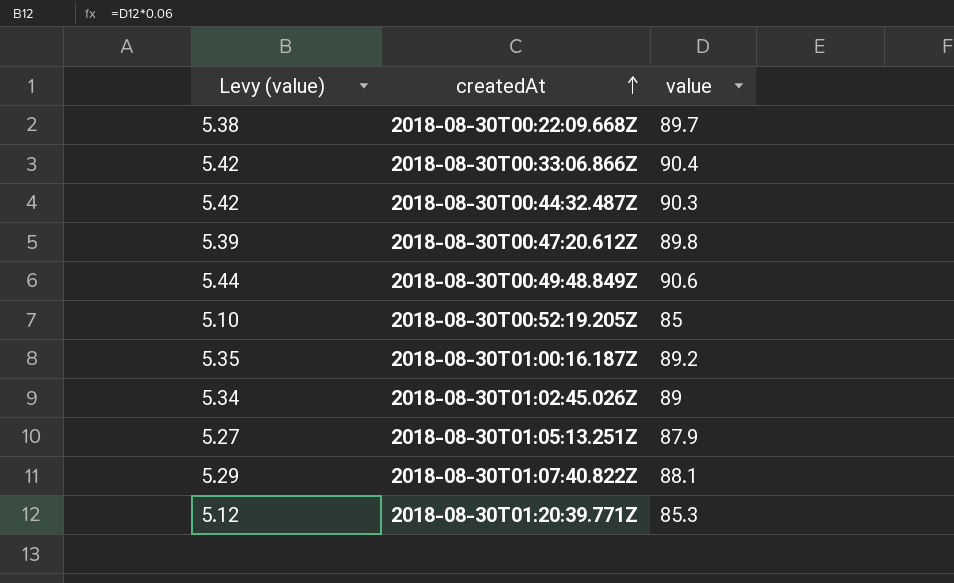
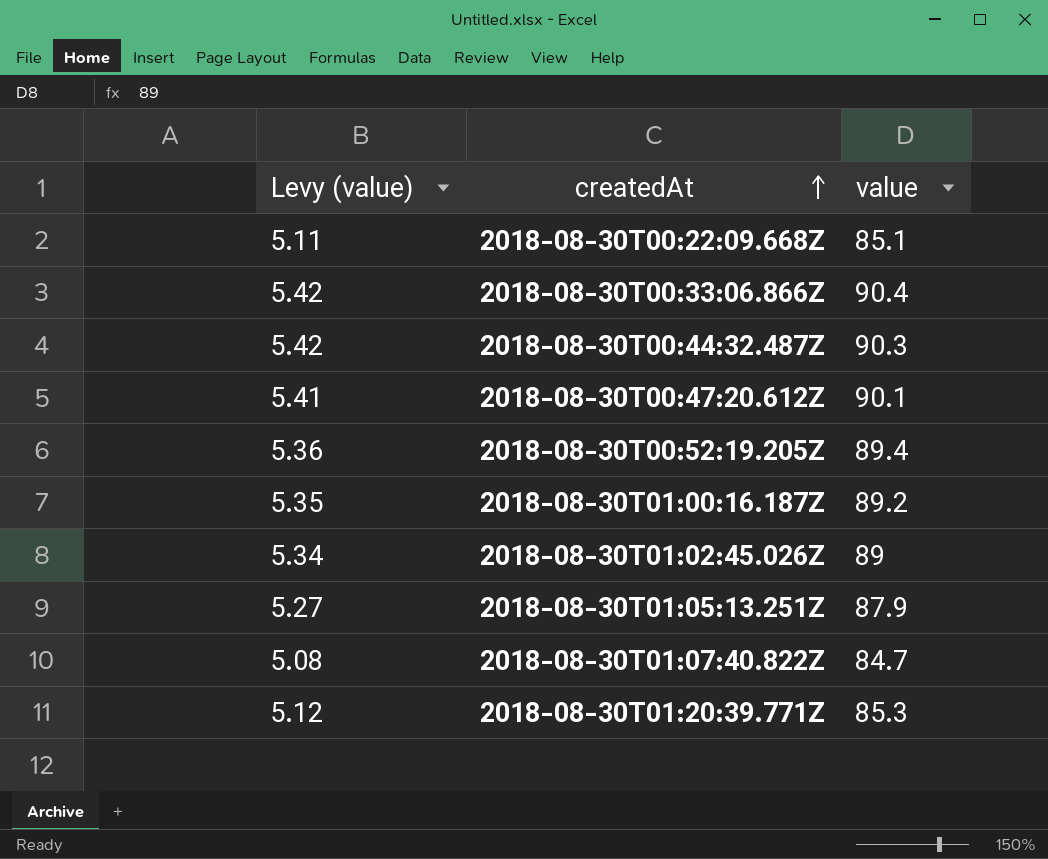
row 2018-08-30T00:49:48.849Z: 5.44 | 90.6 -> none
2018-08-30T00:22:09.668Z | Levy (value): 5.38 -> 5.11
2018-08-30T00:22:09.668Z | value: 89.7 -> 85.1
2018-08-30T00:47:20.612Z | Levy (value): 5.39 -> 5.41
2018-08-30T00:47:20.612Z | value: 89.8 -> 90.1
2018-08-30T00:52:19.205Z | Levy (value): 5.10 -> 5.36
2018-08-30T00:52:19.205Z | value: 85 -> 89.4
2018-08-30T01:07:40.822Z | Levy (value): 5.29 -> 5.08
2018-08-30T01:07:40.822Z | value: 88.1 -> 84.7

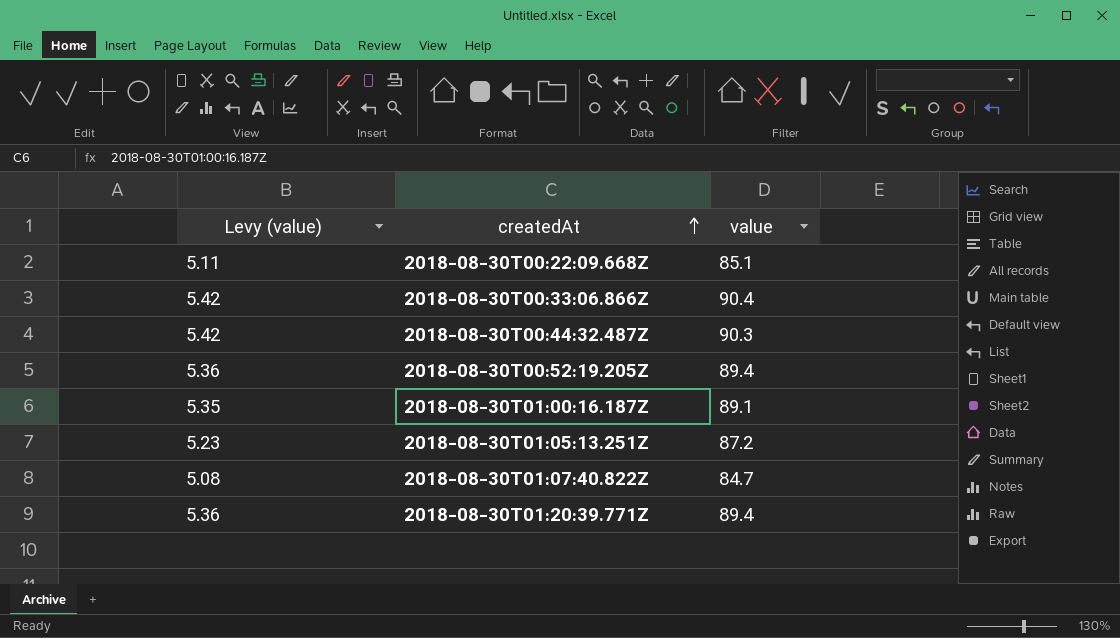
row 2018-08-30T00:47:20.612Z: 5.41 | 90.1 -> none
row 2018-08-30T01:02:45.026Z: 5.34 | 89 -> none
2018-08-30T01:00:16.187Z | value: 89.2 -> 89.1
2018-08-30T01:05:13.251Z | Levy (value): 5.27 -> 5.23
2018-08-30T01:05:13.251Z | value: 87.9 -> 87.2
2018-08-30T01:20:39.771Z | Levy (value): 5.12 -> 5.36
2018-08-30T01:20:39.771Z | value: 85.3 -> 89.4

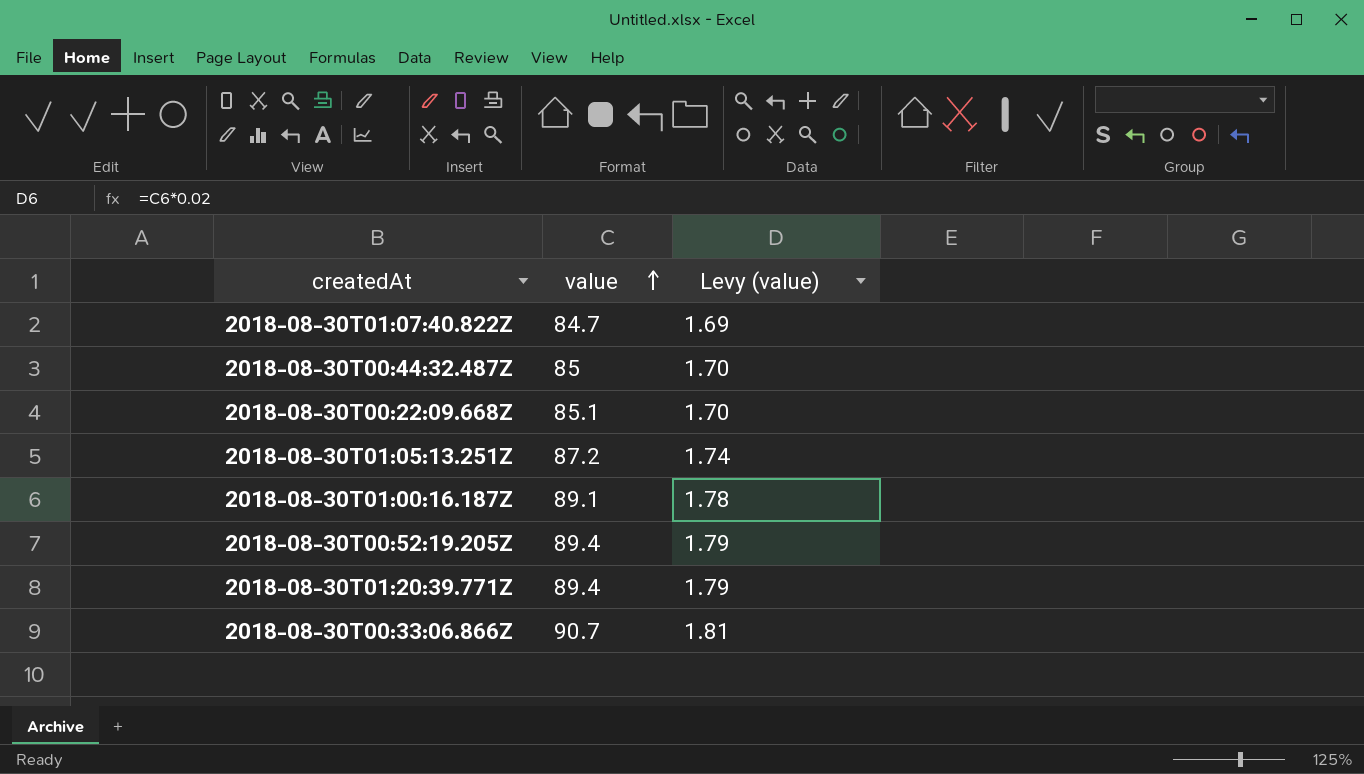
row order: createdAt ascending -> value ascending
column Levy (value) | formula: [value] * 0.06 -> [value] * 0.02
column Levy (value) | position: 1 -> 3
2018-08-30T00:44:32.487Z | value: 90.3 -> 85
2018-08-30T00:33:06.866Z | value: 90.4 -> 90.7

